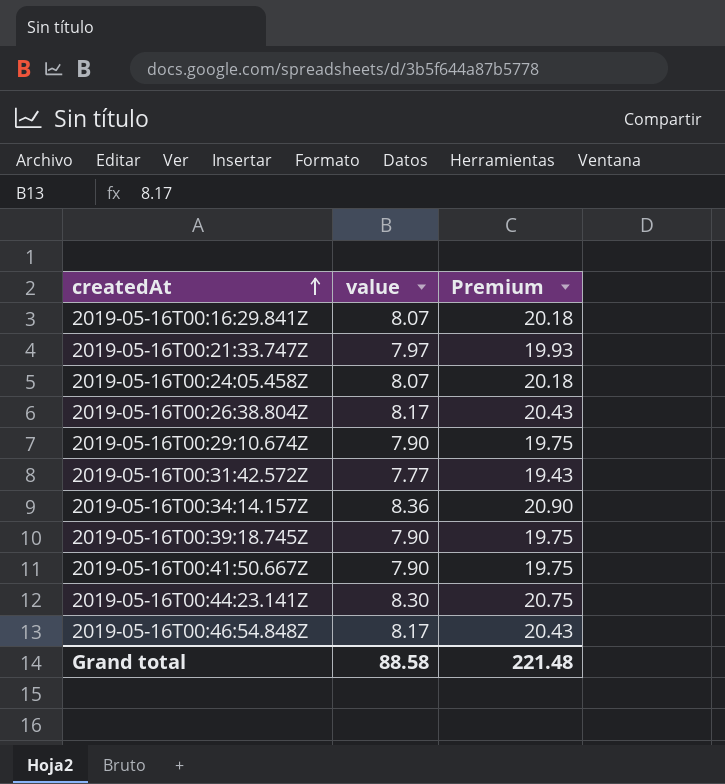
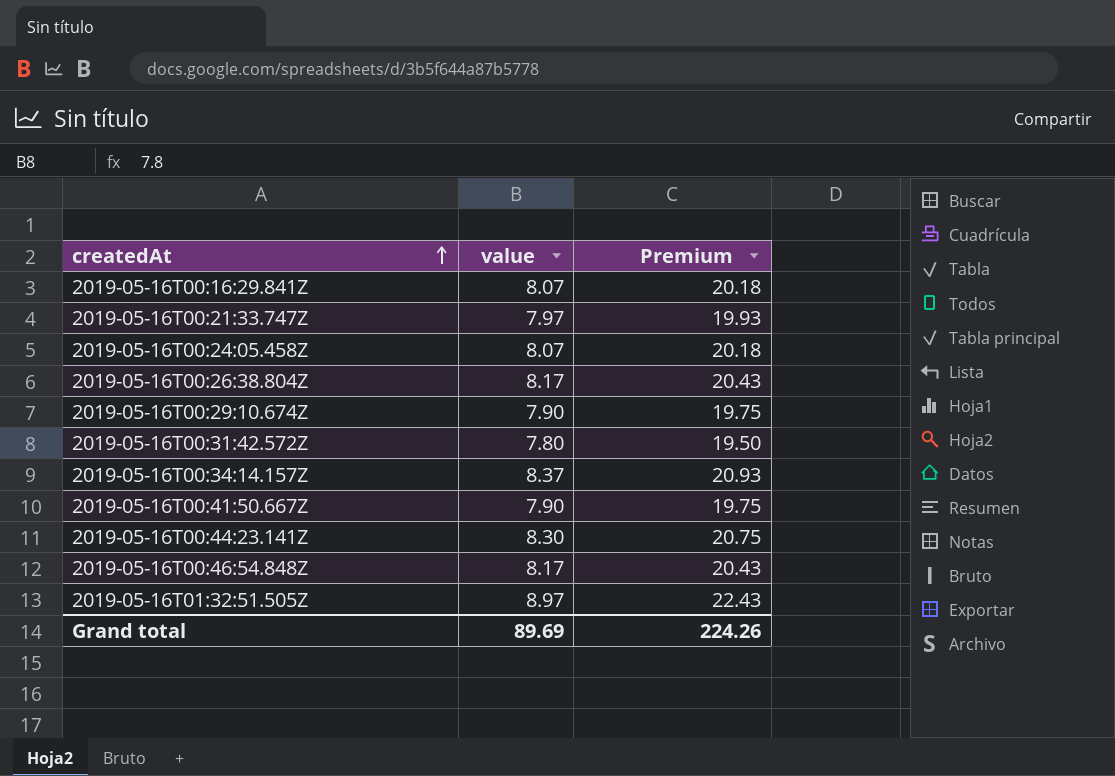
row 2019-05-16T00:39:18.745Z: 7.90 | 19.75 -> none
2019-05-16T00:31:42.572Z | value: 7.77 -> 7.80
2019-05-16T00:31:42.572Z | Premium: 19.43 -> 19.50
2019-05-16T00:34:14.157Z | value: 8.36 -> 8.37
2019-05-16T00:34:14.157Z | Premium: 20.90 -> 20.93
row 2019-05-16T01:32:51.505Z: none -> 8.97 | 22.43
Grand total | value: 88.58 -> 89.69
Grand total | Premium: 221.48 -> 224.26

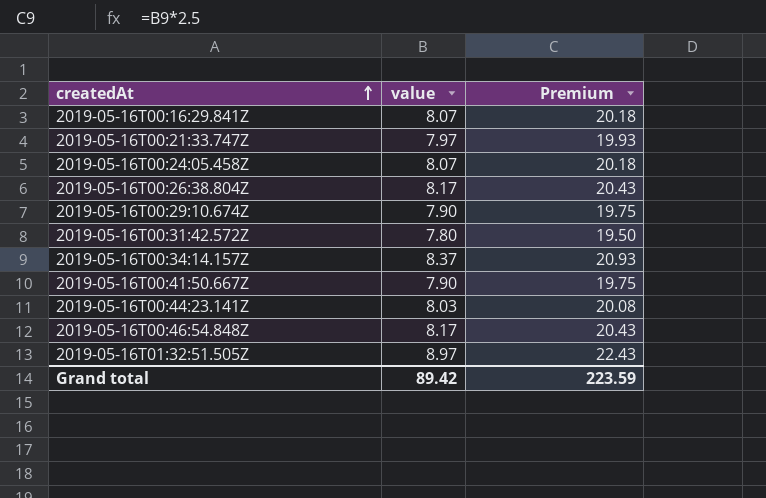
2019-05-16T00:44:23.141Z | value: 8.30 -> 8.03
2019-05-16T00:44:23.141Z | Premium: 20.75 -> 20.08
Grand total | value: 89.69 -> 89.42
Grand total | Premium: 224.26 -> 223.59

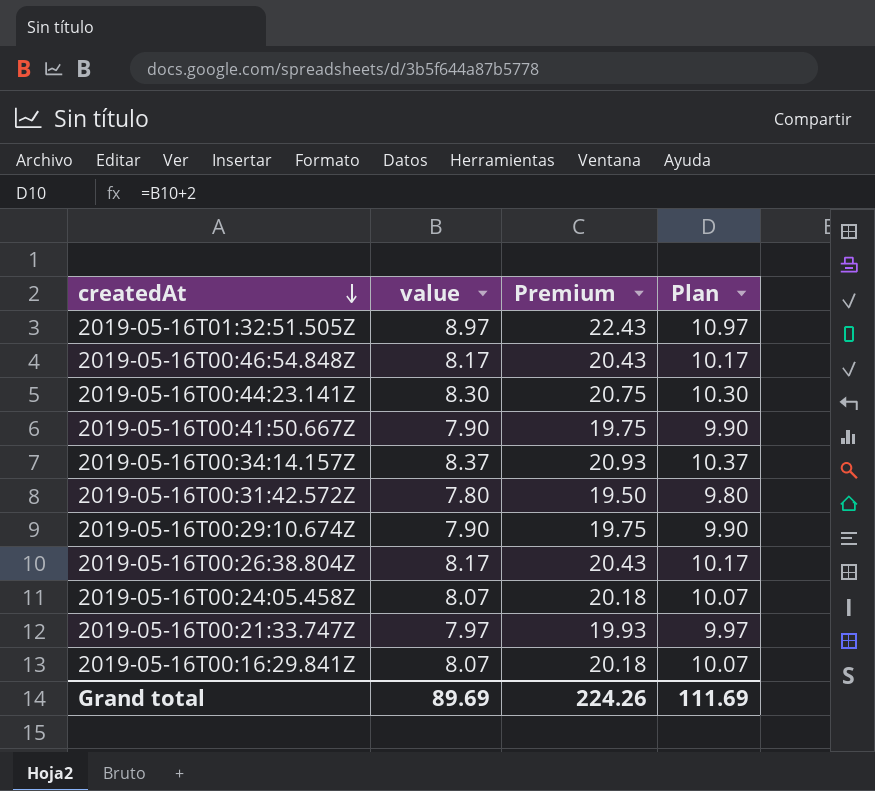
row order: createdAt ascending -> createdAt descending
column Plan | formula: none -> [value] + 2
2019-05-16T00:44:23.141Z | value: 8.03 -> 8.30
2019-05-16T00:44:23.141Z | Premium: 20.08 -> 20.75
Grand total | value: 89.42 -> 89.69
Grand total | Premium: 223.59 -> 224.26

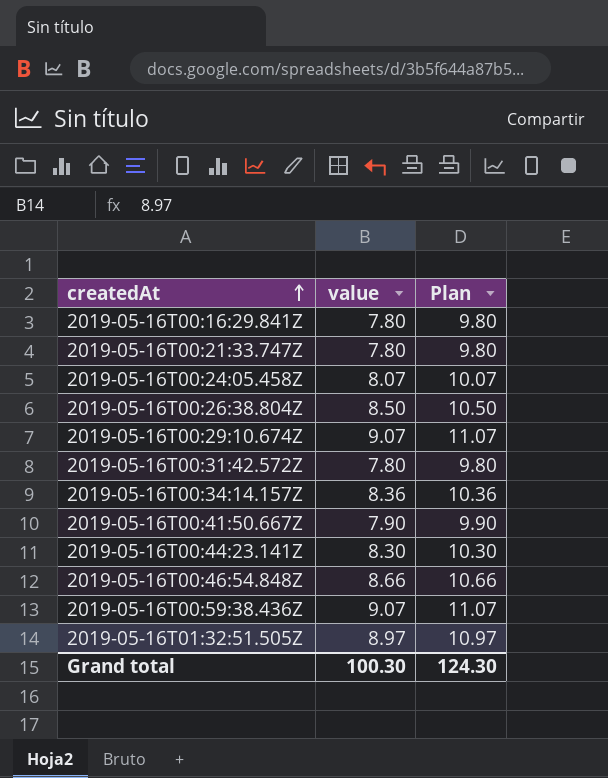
row order: createdAt descending -> createdAt ascending
column Premium | formula: [value] * 2.5 -> none
2019-05-16T00:16:29.841Z | value: 8.07 -> 7.80
2019-05-16T00:16:29.841Z | Plan: 10.07 -> 9.80
2019-05-16T00:21:33.747Z | value: 7.97 -> 7.80
2019-05-16T00:21:33.747Z | Plan: 9.97 -> 9.80
2019-05-16T00:26:38.804Z | value: 8.17 -> 8.50
2019-05-16T00:26:38.804Z | Plan: 10.17 -> 10.50
2019-05-16T00:29:10.674Z | value: 7.90 -> 9.07
2019-05-16T00:29:10.674Z | Plan: 9.90 -> 11.07
2019-05-16T00:34:14.157Z | value: 8.37 -> 8.36
2019-05-16T00:34:14.157Z | Plan: 10.37 -> 10.36
2019-05-16T00:46:54.848Z | value: 8.17 -> 8.66
2019-05-16T00:46:54.848Z | Plan: 10.17 -> 10.66
row 2019-05-16T00:59:38.436Z: none -> 9.07 | 11.07
Grand total | value: 89.69 -> 100.30
Grand total | Plan: 111.69 -> 124.30

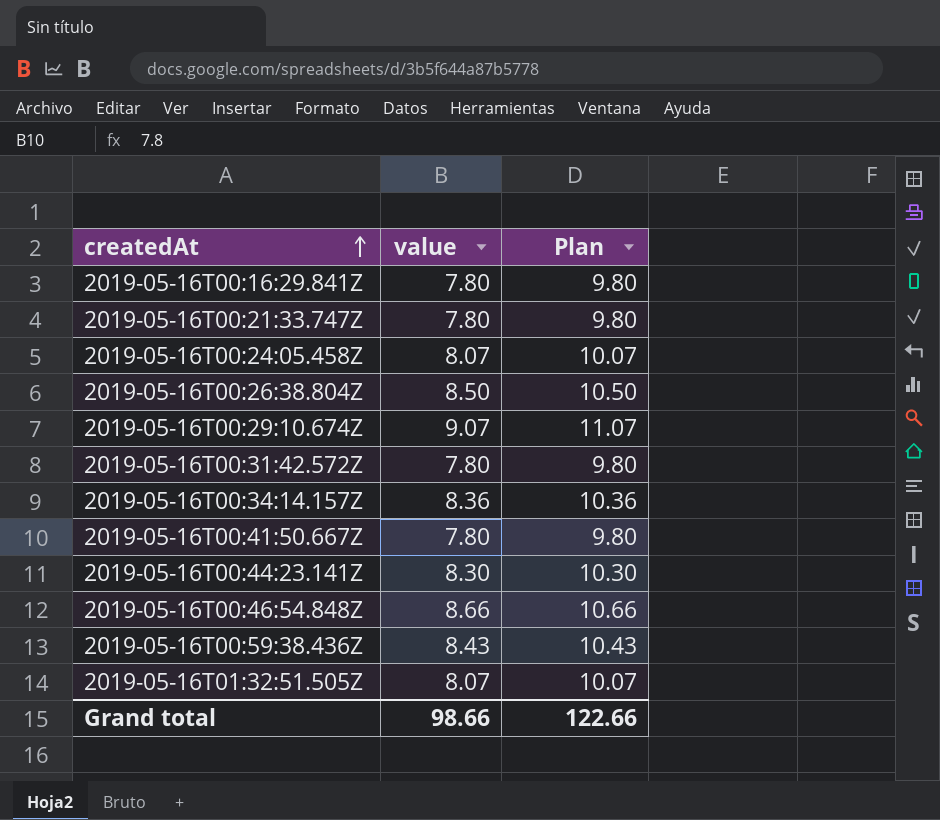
2019-05-16T00:41:50.667Z | value: 7.90 -> 7.80
2019-05-16T00:41:50.667Z | Plan: 9.90 -> 9.80
2019-05-16T00:59:38.436Z | value: 9.07 -> 8.43
2019-05-16T00:59:38.436Z | Plan: 11.07 -> 10.43
2019-05-16T01:32:51.505Z | value: 8.97 -> 8.07
2019-05-16T01:32:51.505Z | Plan: 10.97 -> 10.07
Grand total | value: 100.30 -> 98.66
Grand total | Plan: 124.30 -> 122.66

